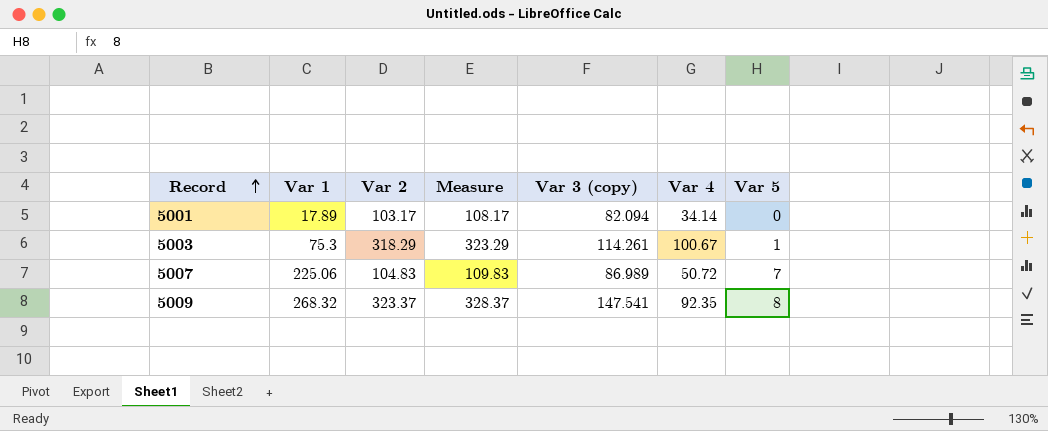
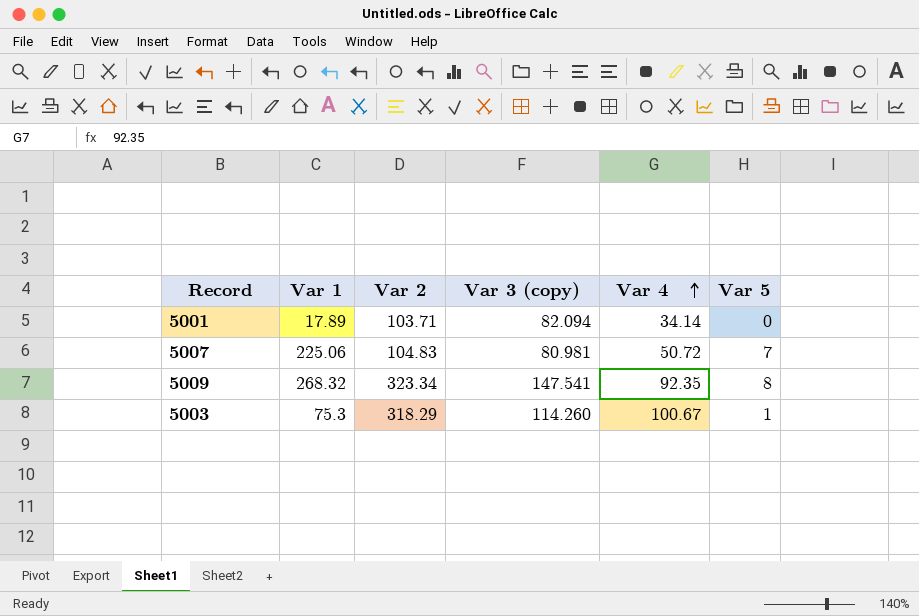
row order: Record ascending -> Var 4 ascending
column Measure | formula: [Var 2] + 5 -> none
5001 | Var 2: 103.17 -> 103.71
5007 | Var 3 (copy): 86.989 -> 80.981
5009 | Var 2: 323.37 -> 323.34
5003 | Var 3 (copy): 114.261 -> 114.260

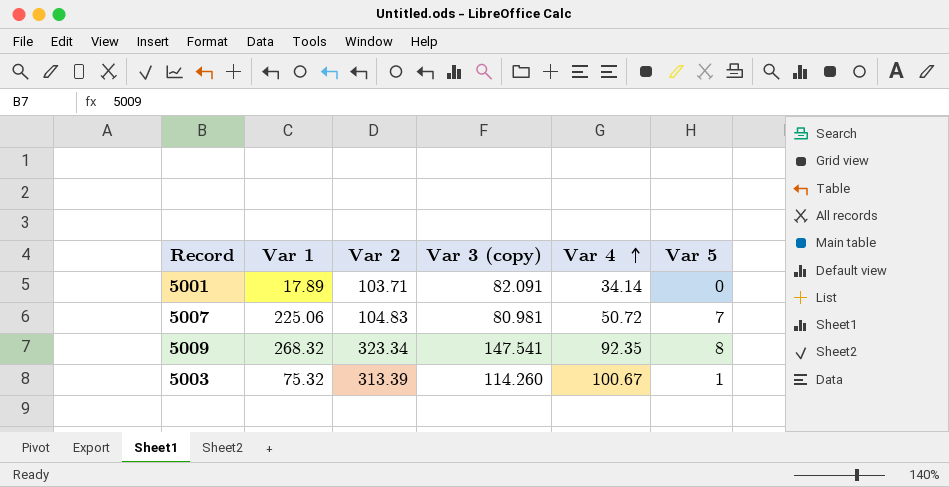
5001 | Var 3 (copy): 82.094 -> 82.091
5003 | Var 1: 75.3 -> 75.32
5003 | Var 2: 318.29 -> 313.39

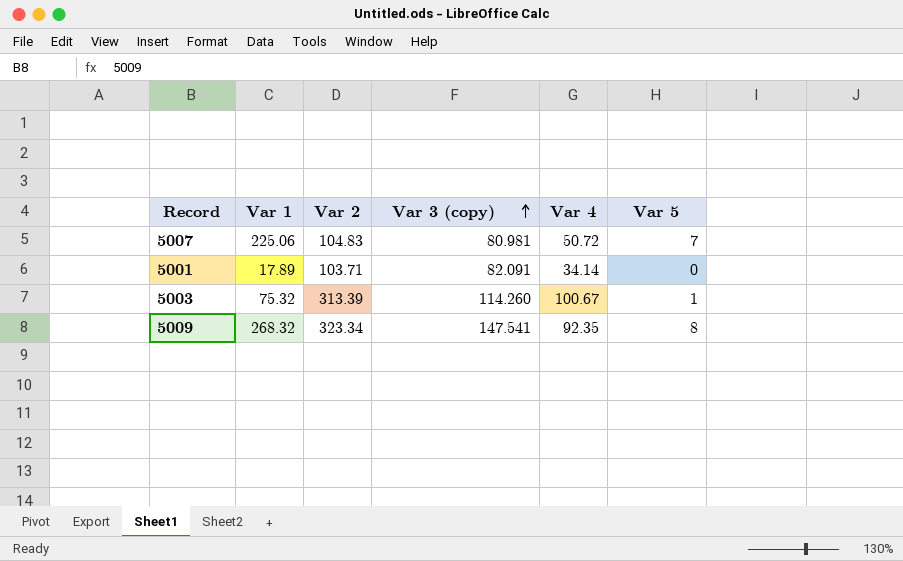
row order: Var 4 ascending -> Var 3 (copy) ascending

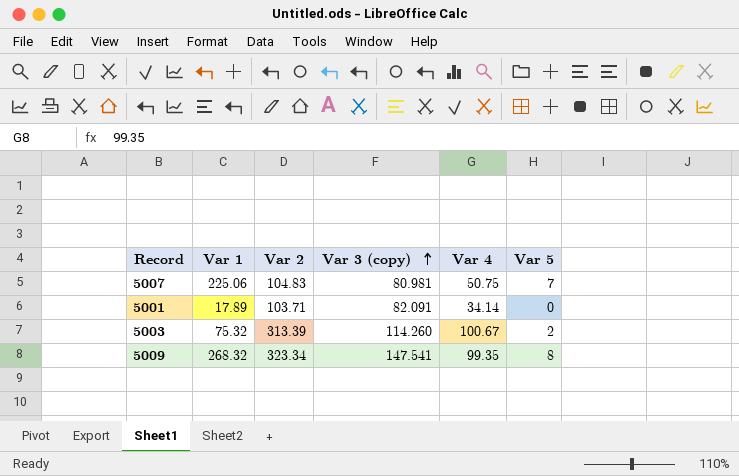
5007 | Var 4: 50.72 -> 50.75
5003 | Var 5: 1 -> 2
5009 | Var 4: 92.35 -> 99.35

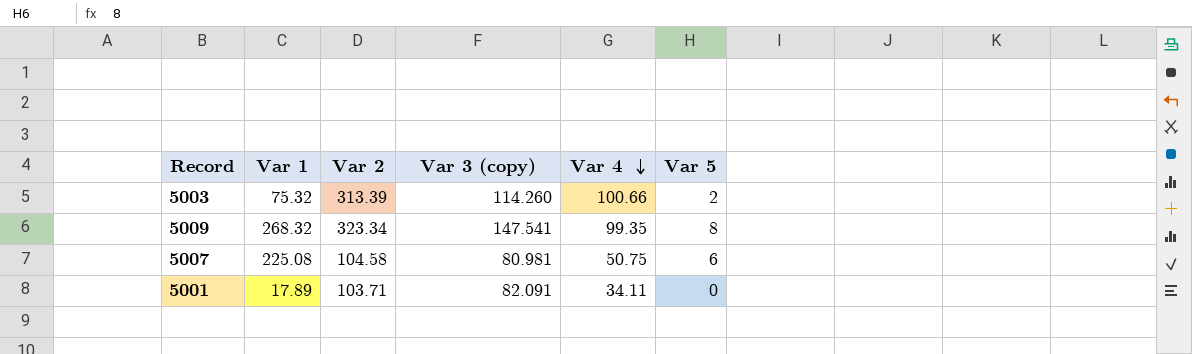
row order: Var 3 (copy) ascending -> Var 4 descending
5003 | Var 4: 100.67 -> 100.66
5007 | Var 1: 225.06 -> 225.08
5007 | Var 2: 104.83 -> 104.58
5007 | Var 5: 7 -> 6
5001 | Var 4: 34.14 -> 34.11

